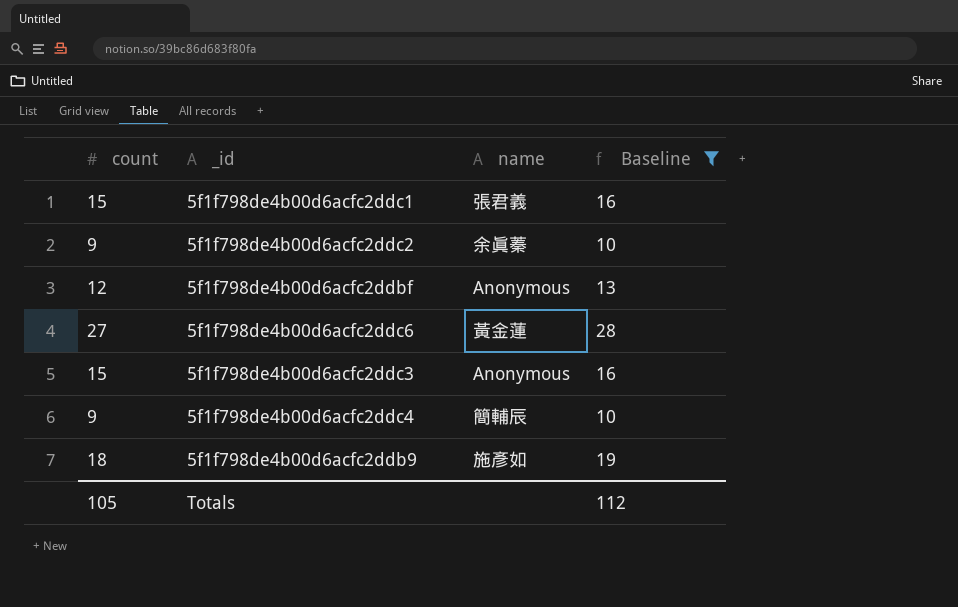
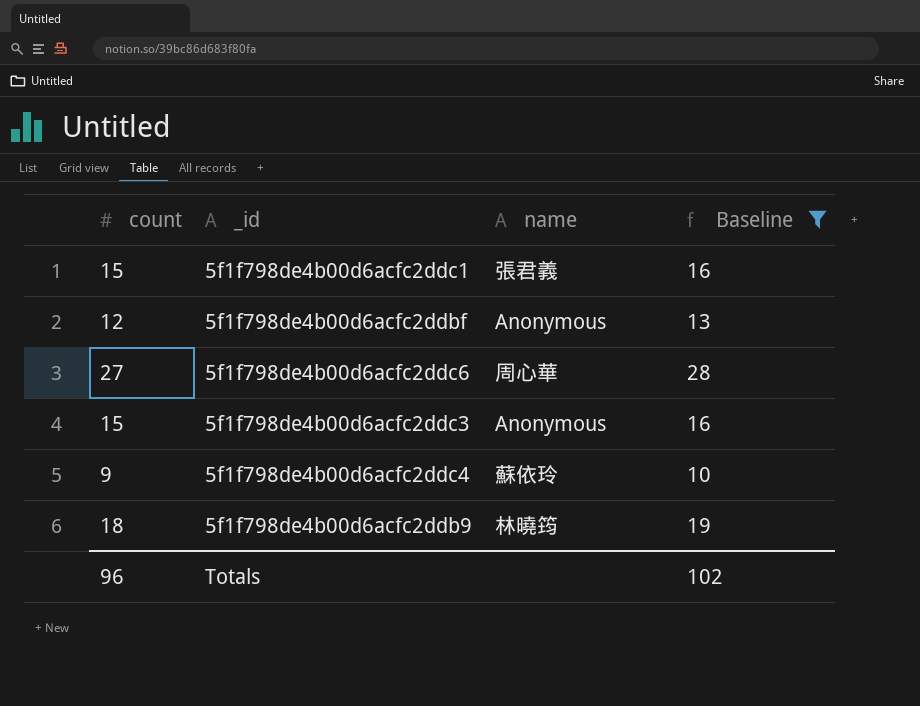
row 5f1f798de4b00d6acfc2ddc2: 9 | 余眞蓁 | 10 -> none
5f1f798de4b00d6acfc2ddc6 | name: 黃金蓮 -> 周心華
5f1f798de4b00d6acfc2ddc4 | name: 簡輔辰 -> 蘇依玲
5f1f798de4b00d6acfc2ddb9 | name: 施彥如 -> 林曉筠
Totals | count: 105 -> 96
Totals | Baseline: 112 -> 102

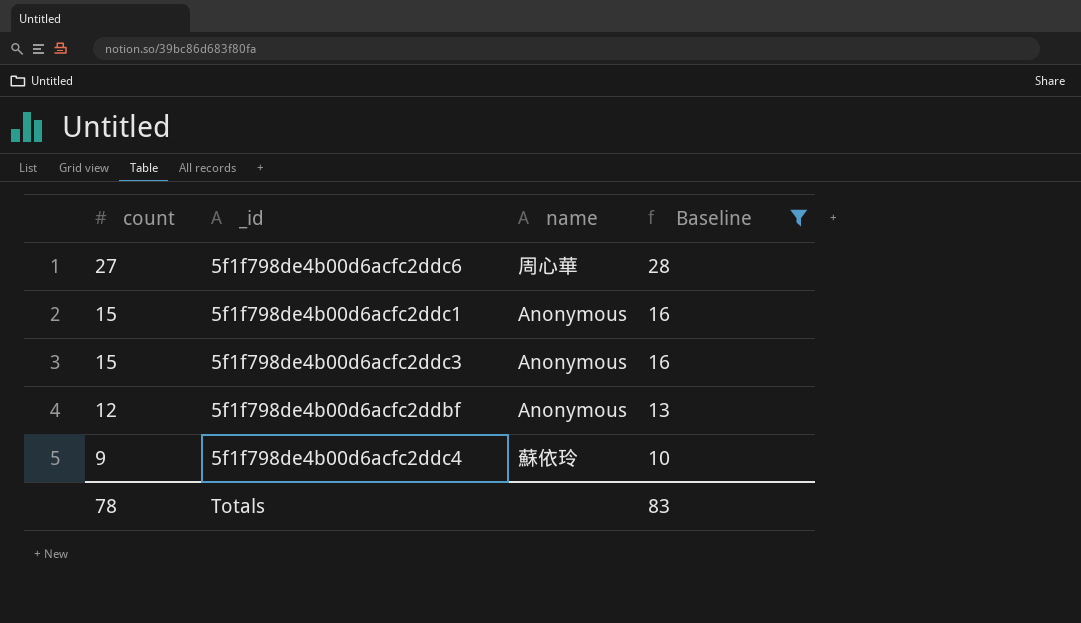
row order: none -> count descending
row 5f1f798de4b00d6acfc2ddb9: 18 | 林曉筠 | 19 -> none
5f1f798de4b00d6acfc2ddc1 | name: 張君義 -> Anonymous
Totals | count: 96 -> 78
Totals | Baseline: 102 -> 83

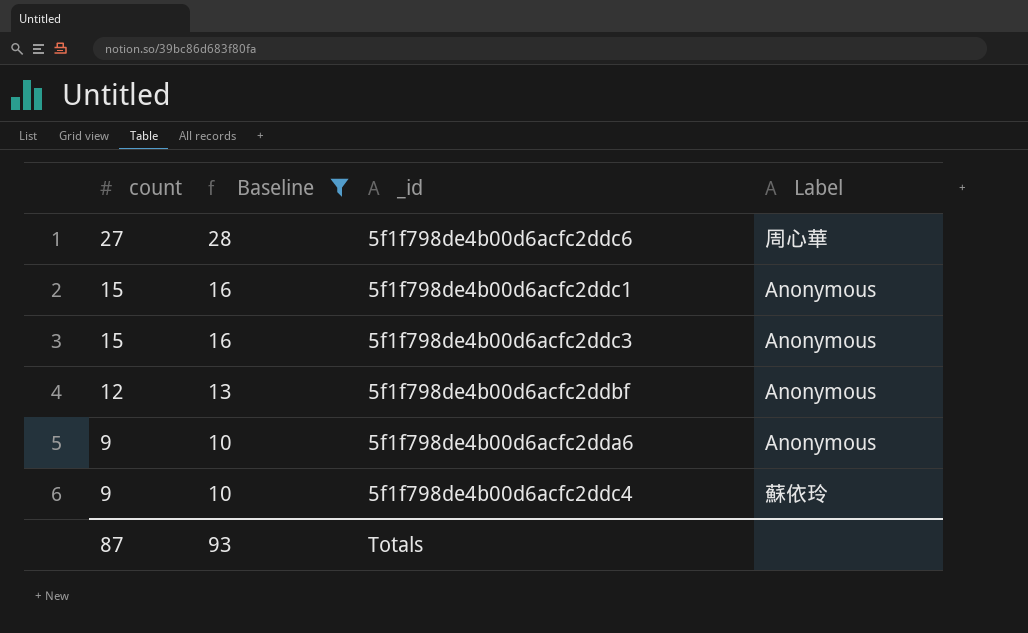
column Baseline | position: 4 -> 2
column name: name -> Label
row 5f1f798de4b00d6acfc2dda6: none -> 9 | 10 | Anonymous
Totals | count: 78 -> 87
Totals | Baseline: 83 -> 93

